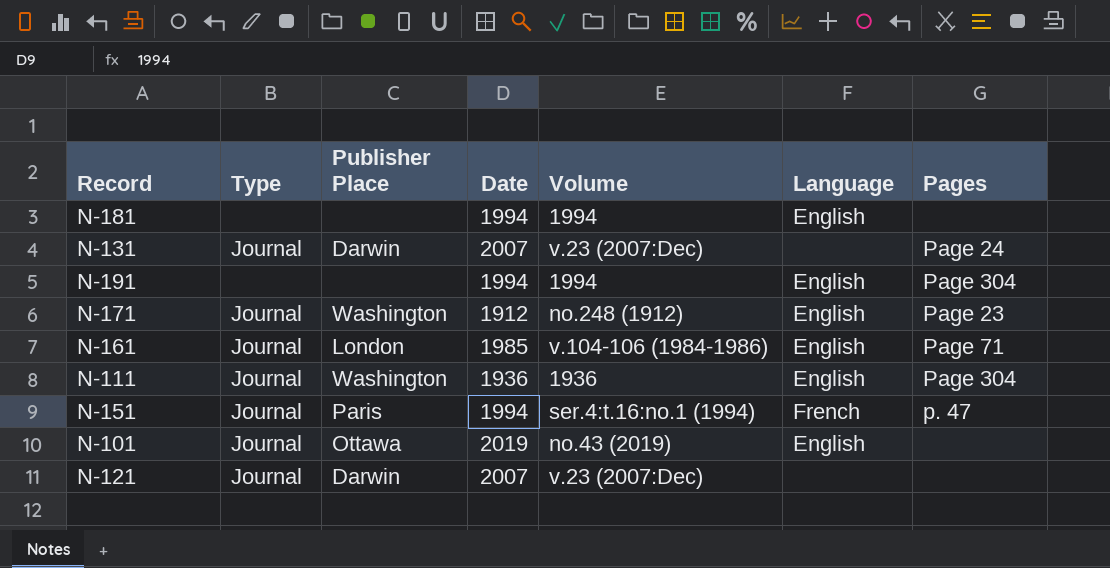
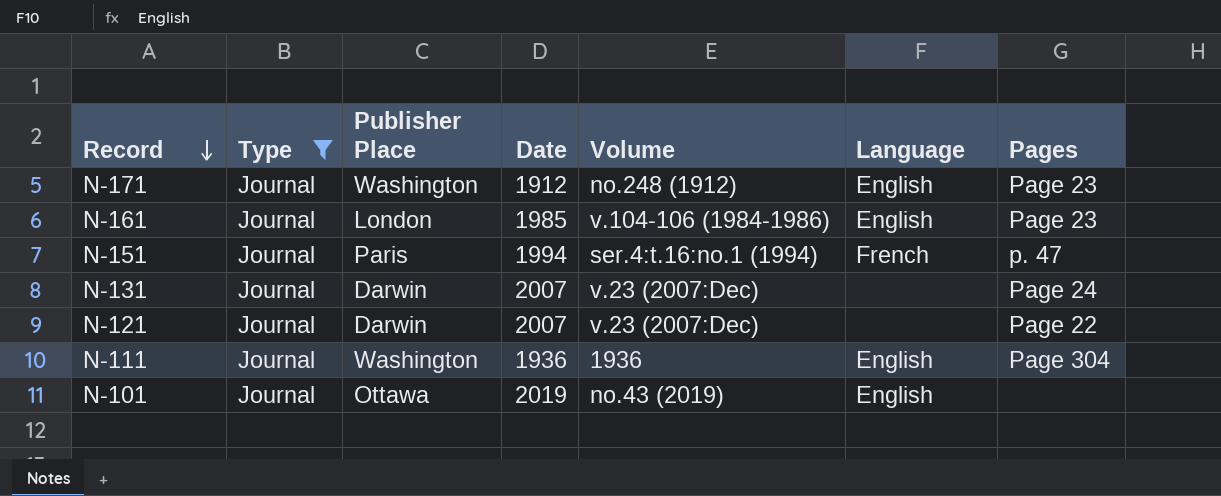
filter: none -> Type = Journal
row order: none -> Record descending
N-161 | Pages: Page 71 -> Page 23
N-121 | Pages: none -> Page 22

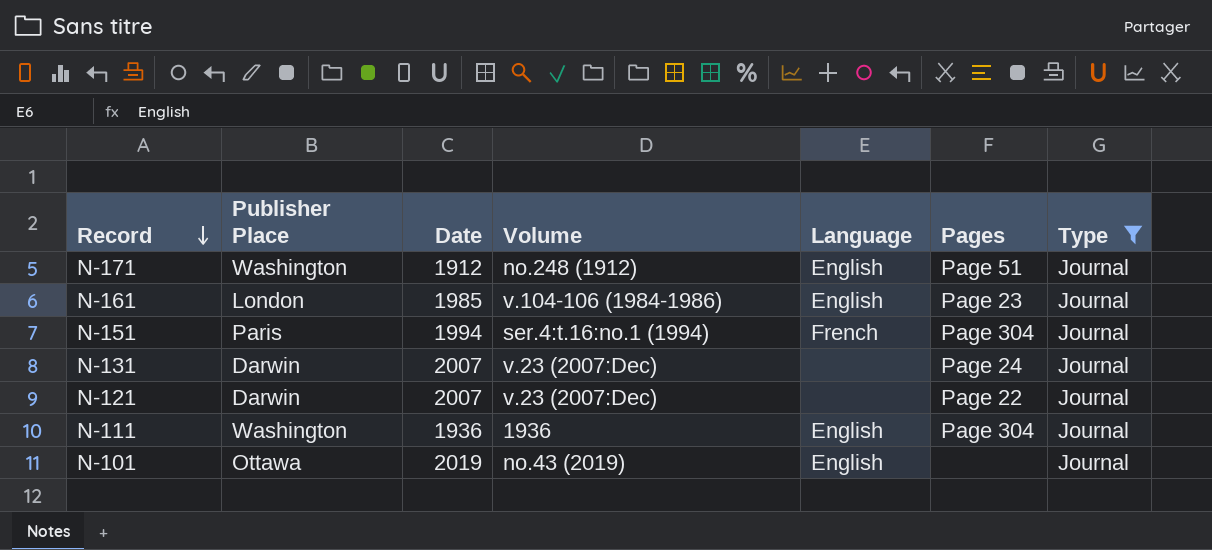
column Type | position: 2 -> 7
N-171 | Pages: Page 23 -> Page 51
N-151 | Pages: p. 47 -> Page 304

